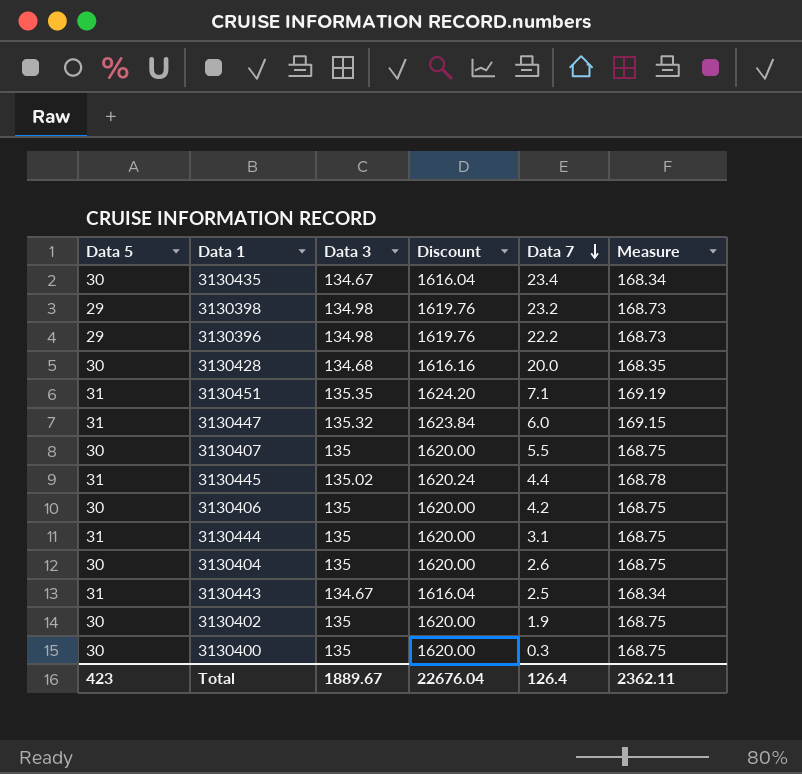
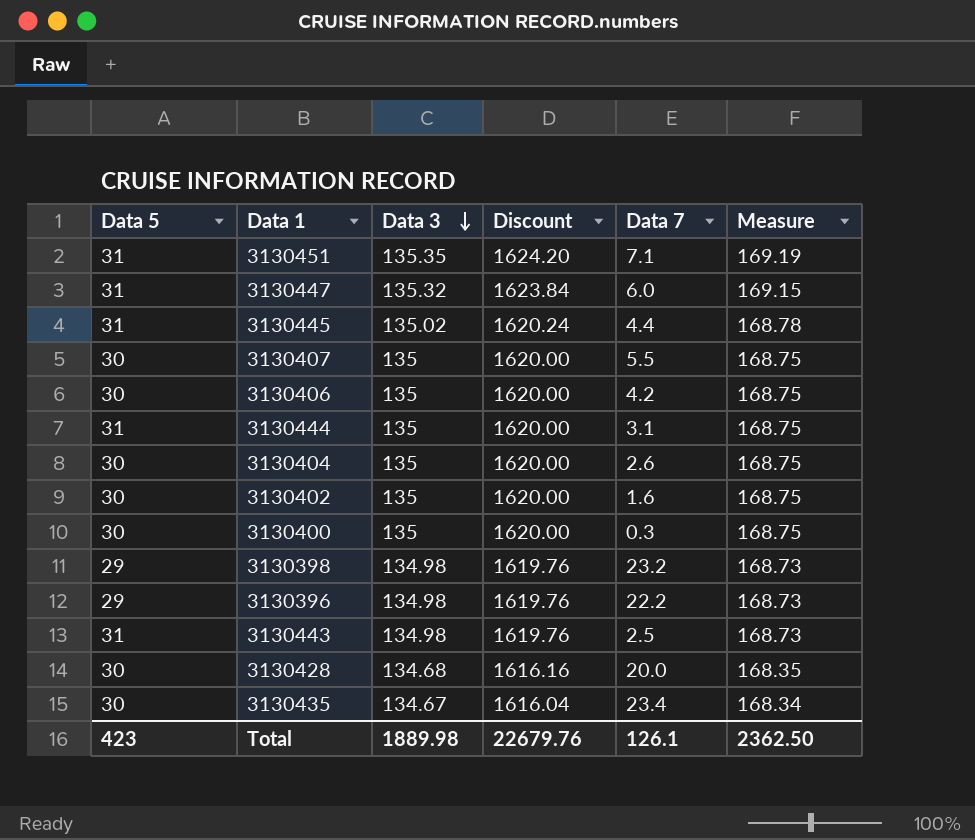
row order: Data 7 descending -> Data 3 descending
3130402 | Data 7: 1.9 -> 1.6
3130443 | Data 3: 134.67 -> 134.98
3130443 | Discount: 1616.04 -> 1619.76
3130443 | Measure: 168.34 -> 168.73
Total | Data 3: 1889.67 -> 1889.98
Total | Discount: 22676.04 -> 22679.76
Total | Data 7: 126.4 -> 126.1
Total | Measure: 2362.11 -> 2362.50

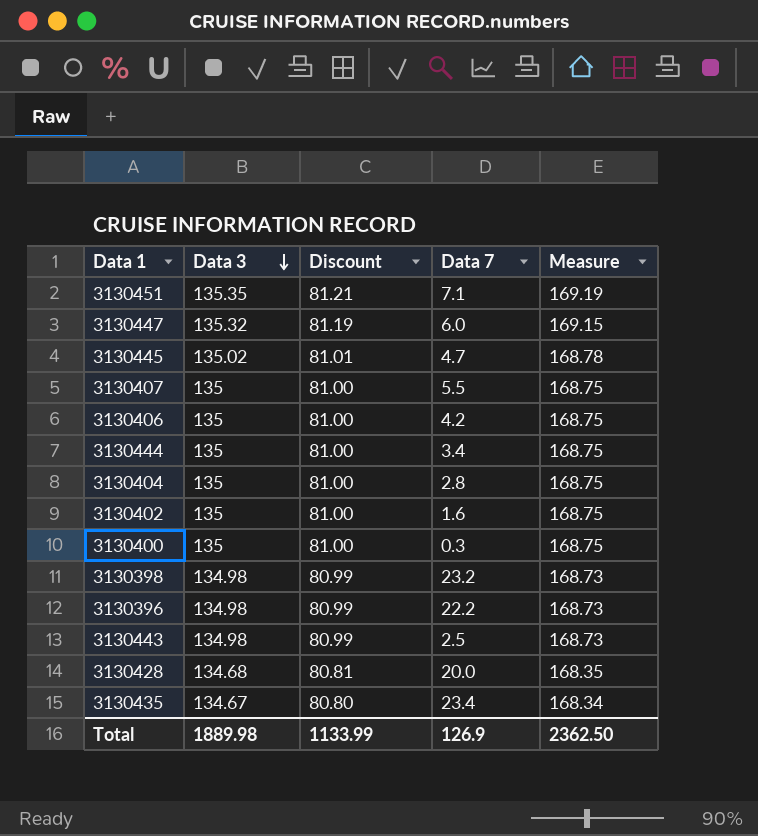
column Data 5 | position: 1 -> none
column Discount | formula: [Data 3] * 12 -> [Data 3] * 0.6
3130445 | Data 7: 4.4 -> 4.7
3130444 | Data 7: 3.1 -> 3.4
3130404 | Data 7: 2.6 -> 2.8
Total | Discount: 22679.76 -> 1133.99
Total | Data 7: 126.1 -> 126.9

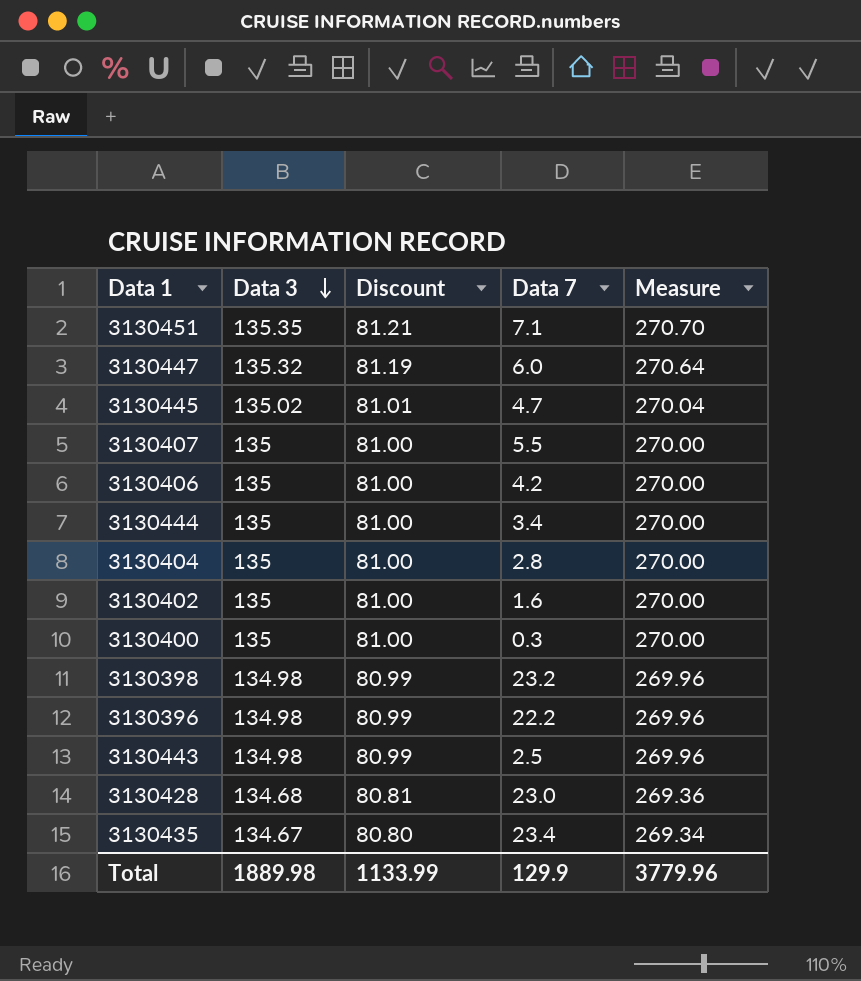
column Measure | formula: [Data 3] * 1.25 -> [Data 3] * 2
3130428 | Data 7: 20.0 -> 23.0
Total | Data 7: 126.9 -> 129.9
Total | Measure: 2362.50 -> 3779.96

